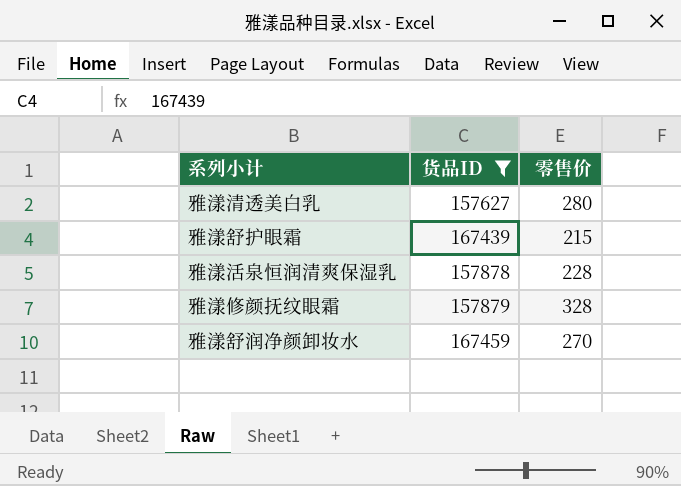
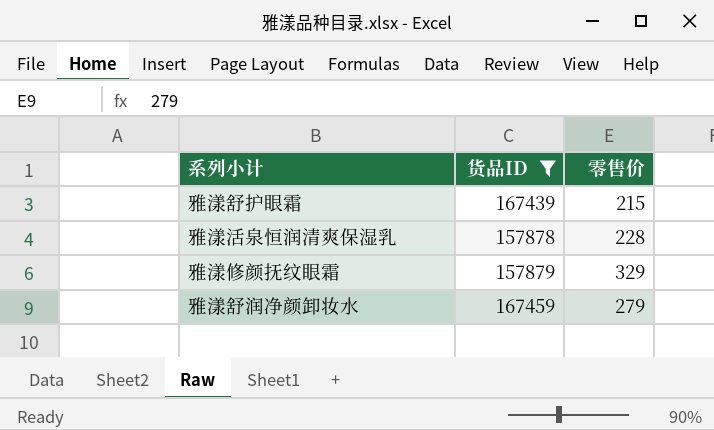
row 雅漾清透美白乳: 157627 | 280 -> none
雅漾修颜抚纹眼霜 | 零售价: 328 -> 329
雅漾舒润净颜卸妆水 | 零售价: 270 -> 279

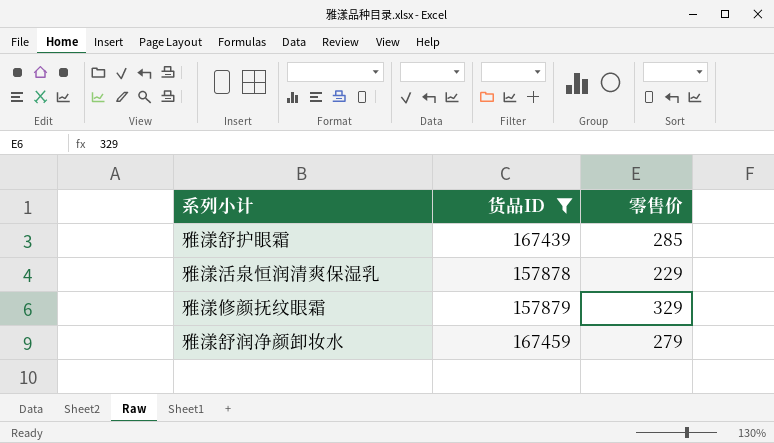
雅漾舒护眼霜 | 零售价: 215 -> 285
雅漾活泉恒润清爽保湿乳 | 零售价: 228 -> 229

